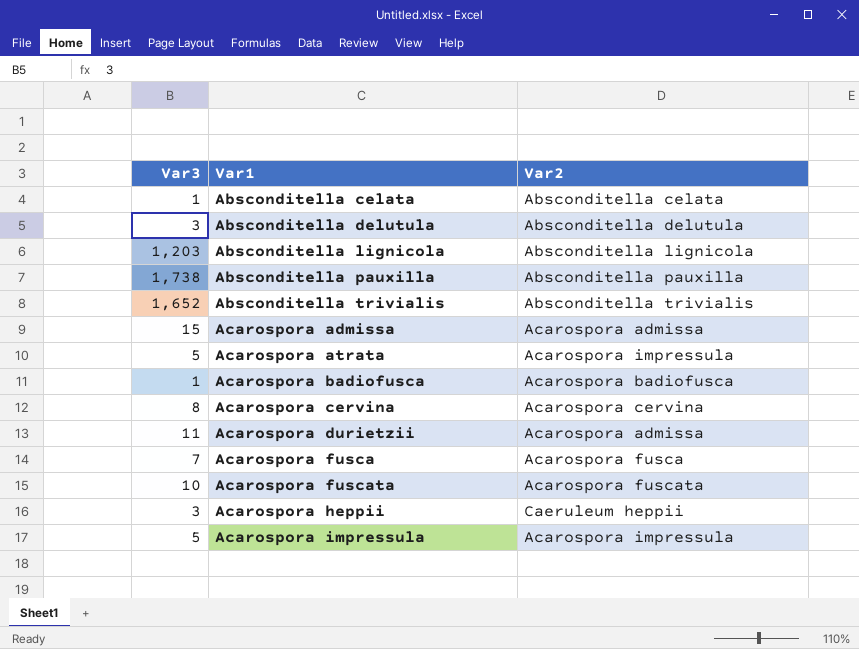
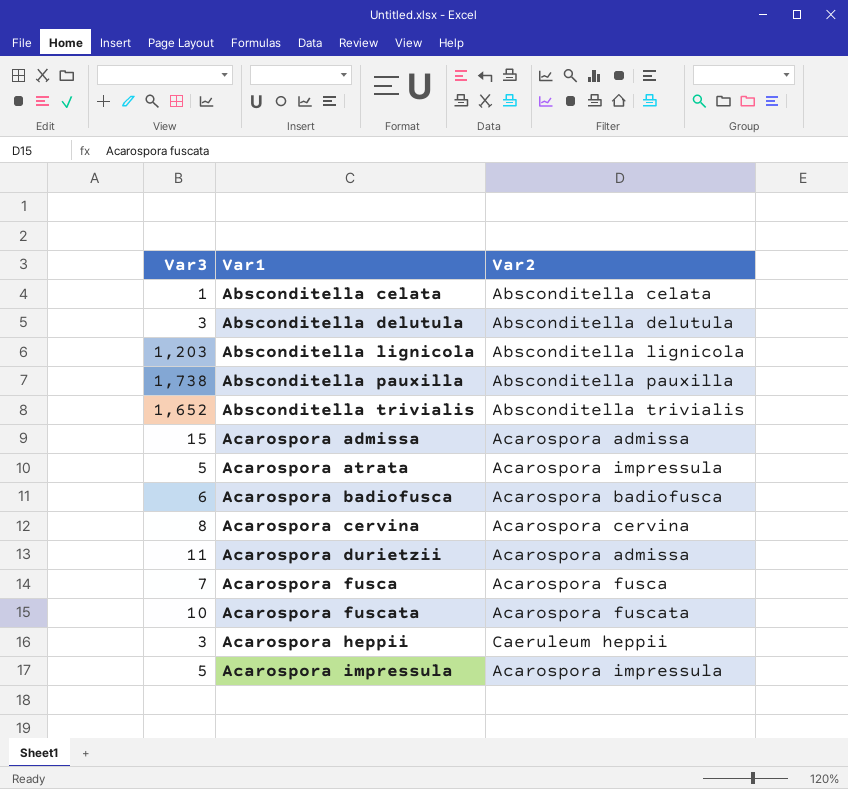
Acarospora badiofusca | Var3: 1 -> 6

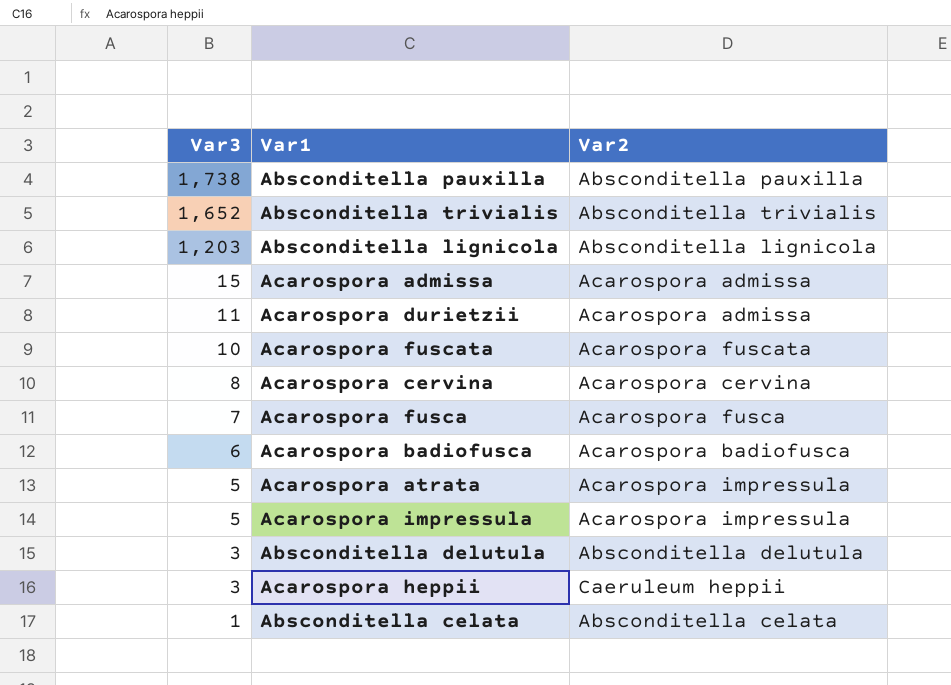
row order: Var1 ascending -> Var3 descending

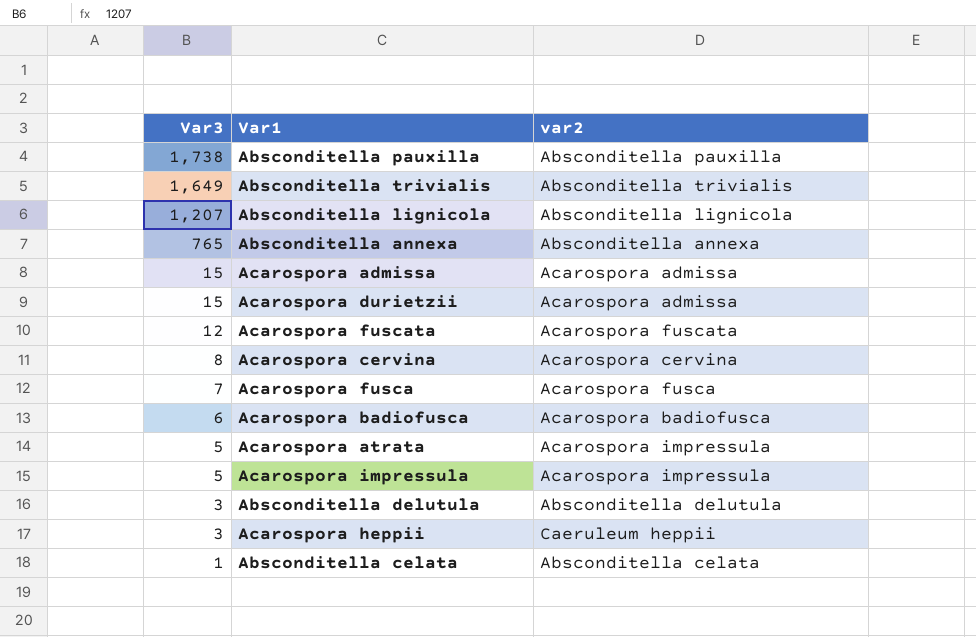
column name: Var2 -> var2
Absconditella trivialis | Var3: 1,652 -> 1,649
Absconditella lignicola | Var3: 1,203 -> 1,207
row Absconditella annexa: none -> 765 | Absconditella annexa
Acarospora durietzii | Var3: 11 -> 15
Acarospora fuscata | Var3: 10 -> 12

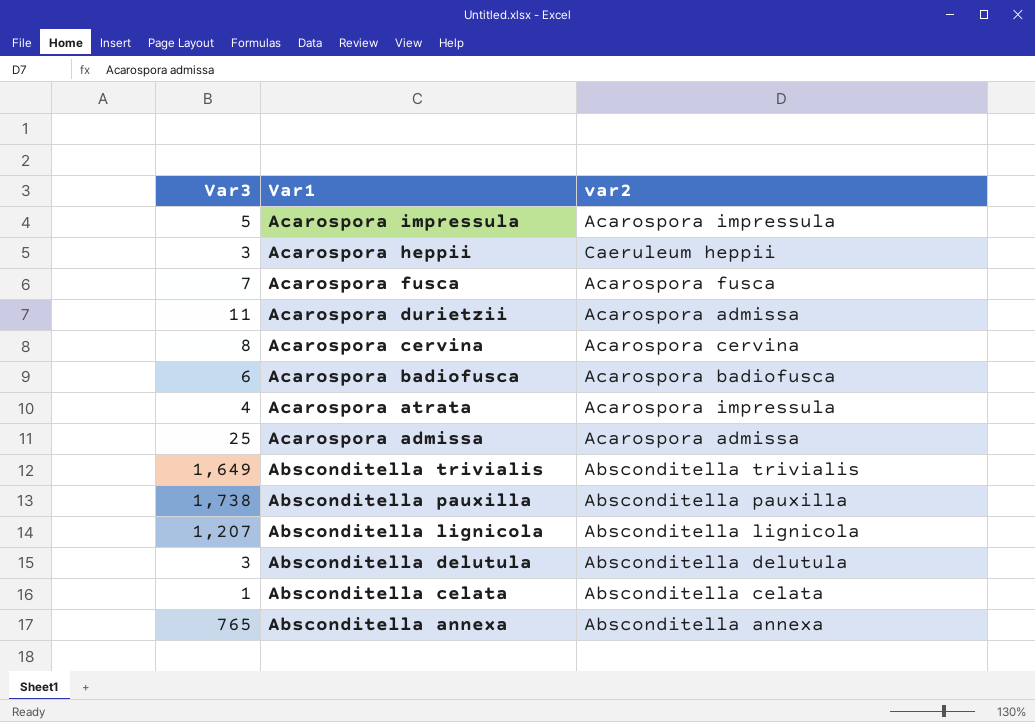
row order: Var3 descending -> Var1 descending
row Acarospora fuscata: 12 | Acarospora fuscata -> none
Acarospora durietzii | Var3: 15 -> 11
Acarospora atrata | Var3: 5 -> 4
Acarospora admissa | Var3: 15 -> 25

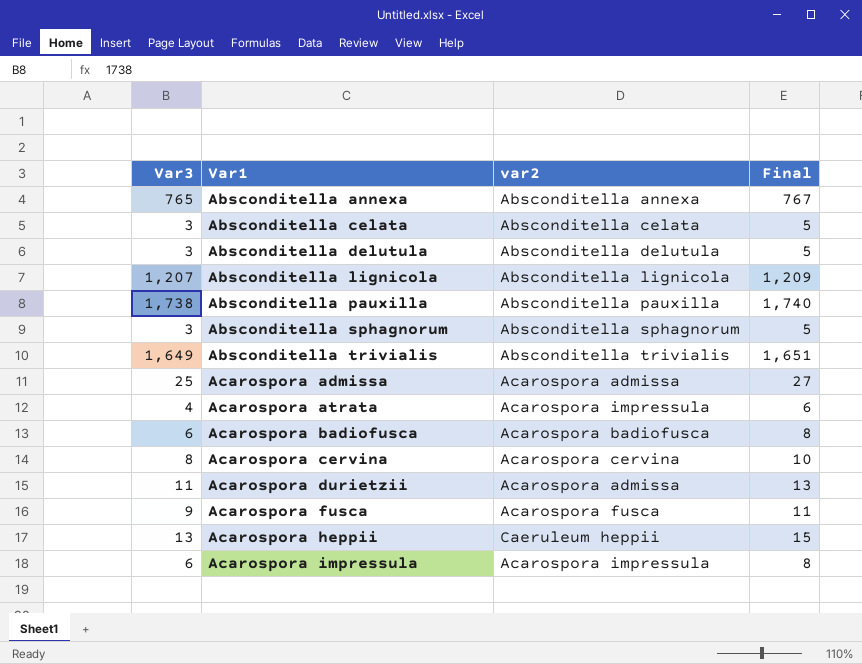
row order: Var1 descending -> Var1 ascending
column Final | formula: none -> [Var3] + 2
Absconditella celata | Var3: 1 -> 3
row Absconditella sphagnorum: none -> 3 | Absconditella sphagnorum | 5
Acarospora fusca | Var3: 7 -> 9
Acarospora heppii | Var3: 3 -> 13
Acarospora impressula | Var3: 5 -> 6

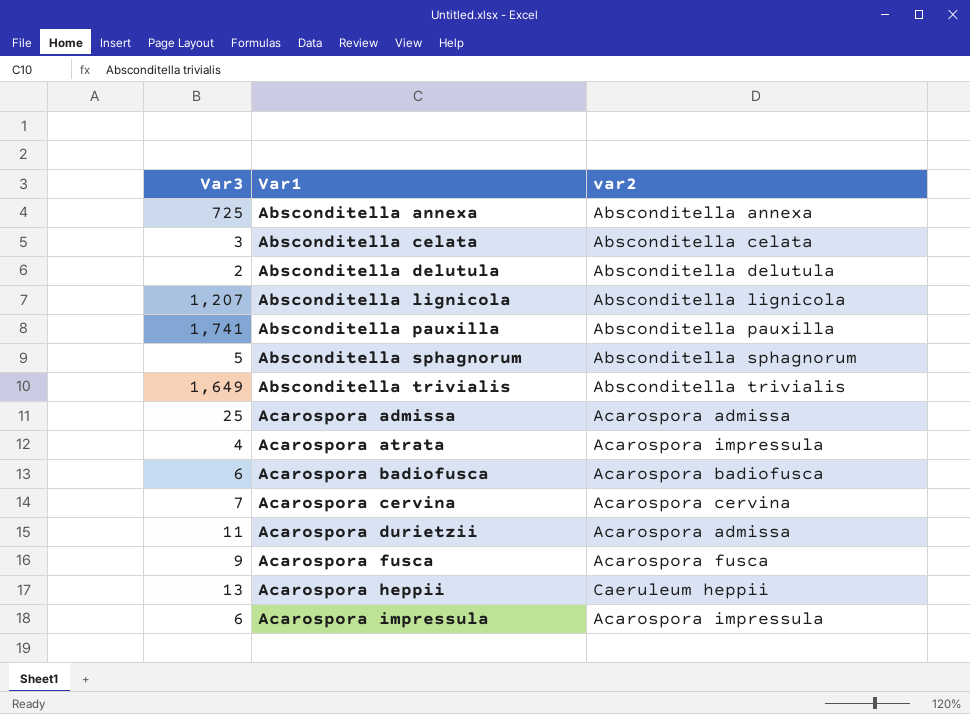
column Final | formula: [Var3] + 2 -> none
Absconditella annexa | Var3: 765 -> 725
Absconditella delutula | Var3: 3 -> 2
Absconditella pauxilla | Var3: 1,738 -> 1,741
Absconditella sphagnorum | Var3: 3 -> 5
Acarospora cervina | Var3: 8 -> 7

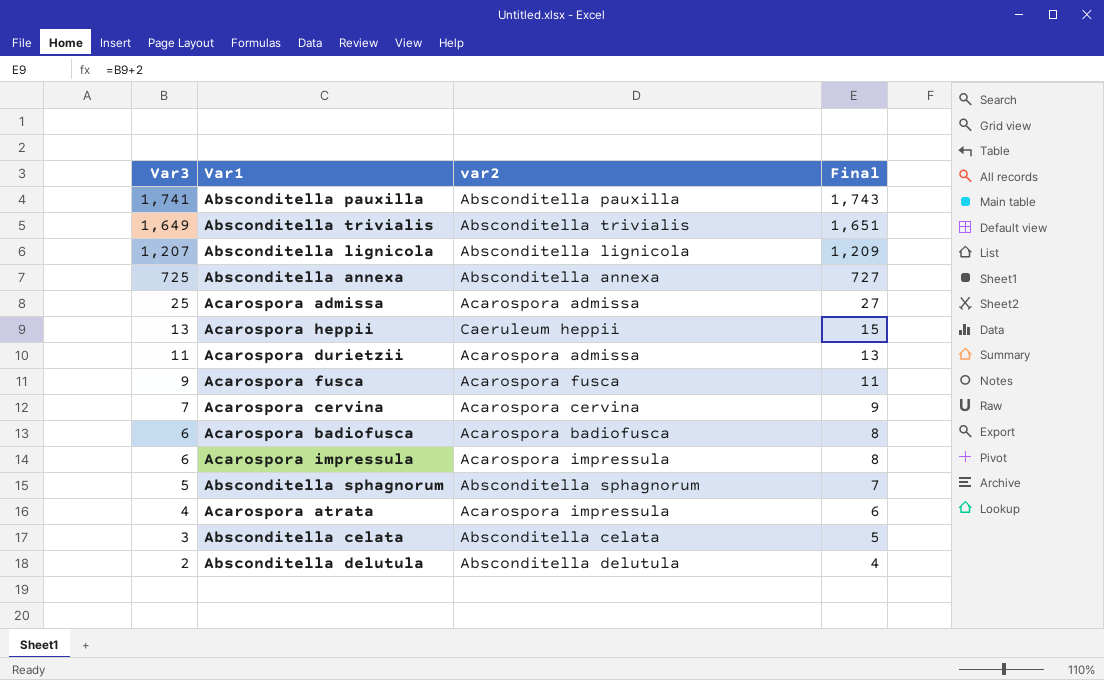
row order: Var1 ascending -> Var3 descending
column Final | formula: none -> [Var3] + 2

